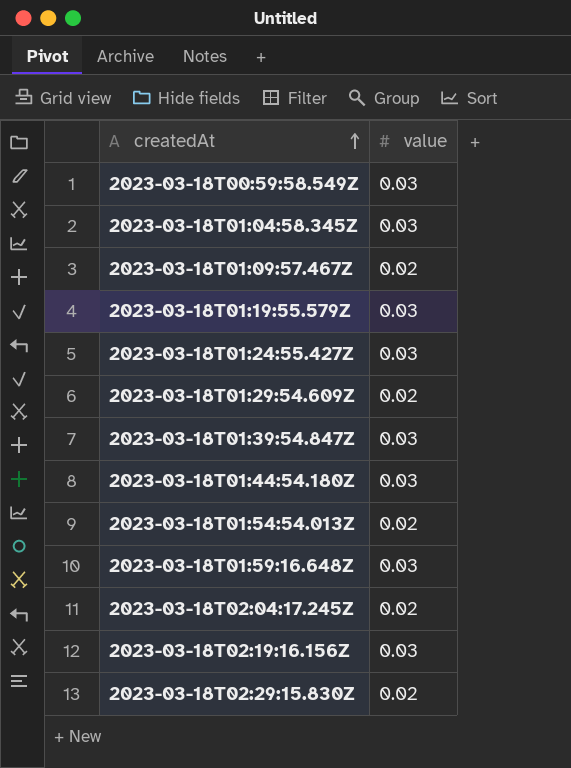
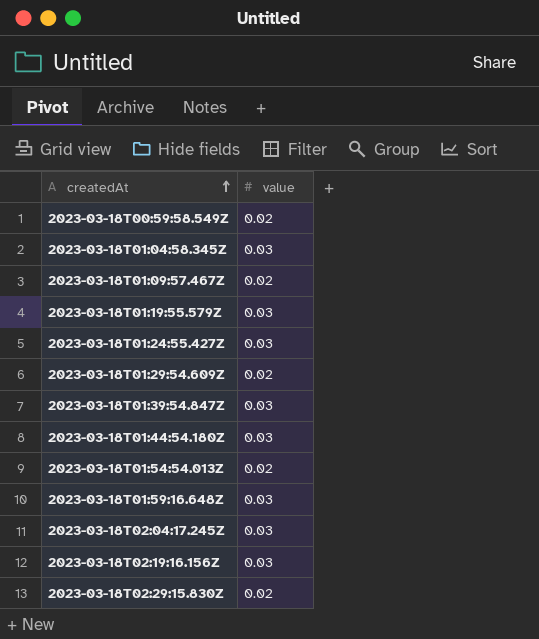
2023-03-18T00:59:58.549Z | value: 0.03 -> 0.02
2023-03-18T02:04:17.245Z | value: 0.02 -> 0.03

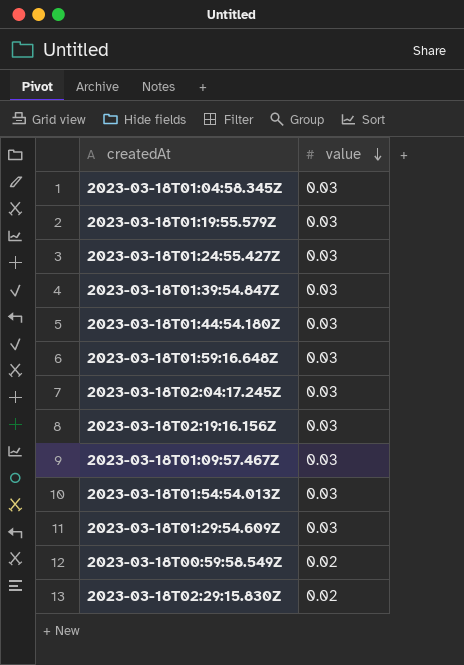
row order: createdAt ascending -> value descending
2023-03-18T01:09:57.467Z | value: 0.02 -> 0.03
2023-03-18T01:54:54.013Z | value: 0.02 -> 0.03
2023-03-18T01:29:54.609Z | value: 0.02 -> 0.03

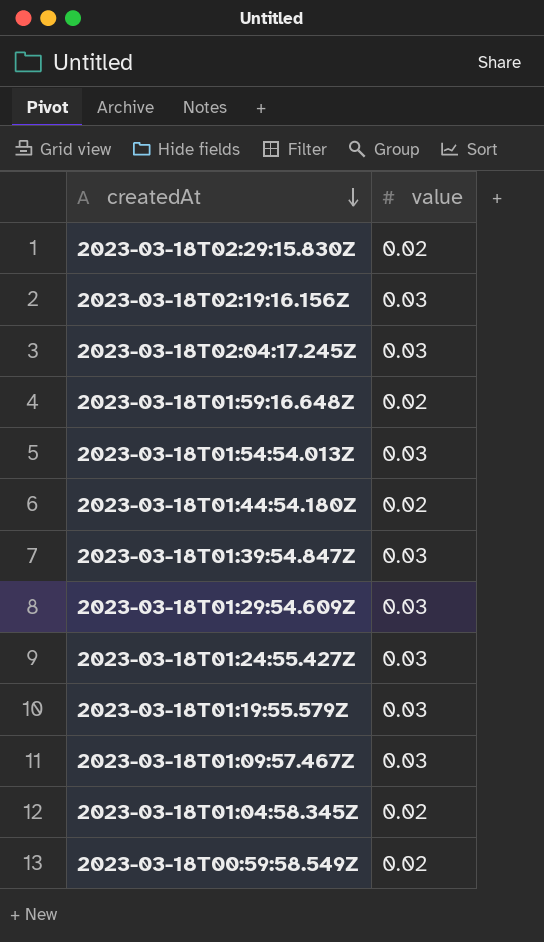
row order: value descending -> createdAt descending
2023-03-18T01:59:16.648Z | value: 0.03 -> 0.02
2023-03-18T01:44:54.180Z | value: 0.03 -> 0.02
2023-03-18T01:04:58.345Z | value: 0.03 -> 0.02

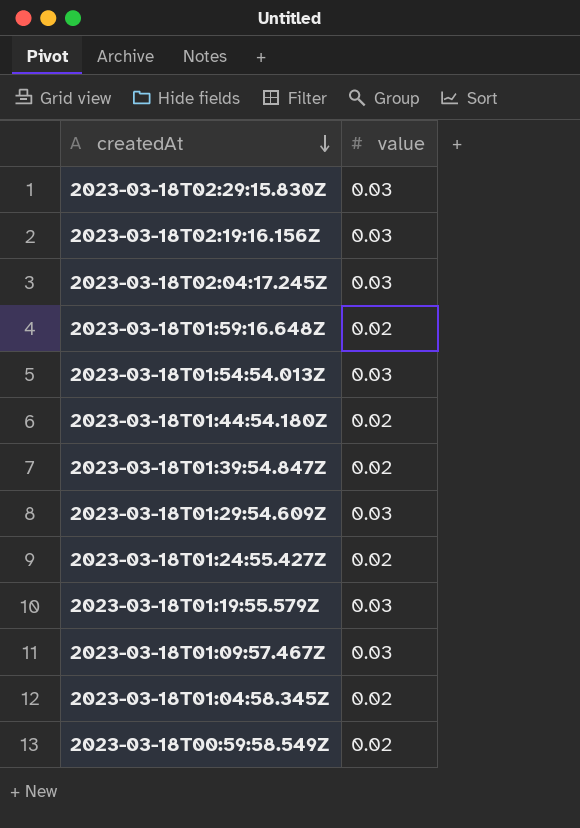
2023-03-18T02:29:15.830Z | value: 0.02 -> 0.03
2023-03-18T01:39:54.847Z | value: 0.03 -> 0.02
2023-03-18T01:24:55.427Z | value: 0.03 -> 0.02

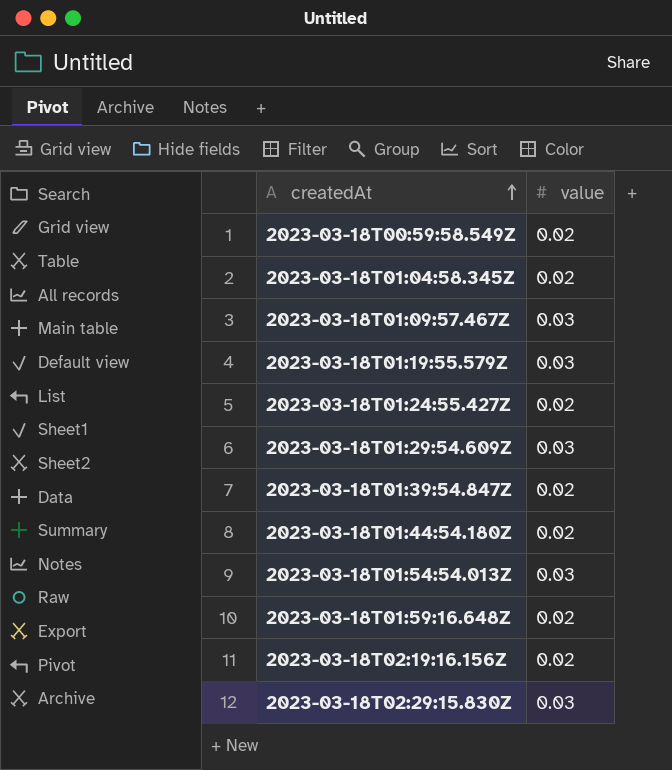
row order: createdAt descending -> createdAt ascending
row 2023-03-18T02:04:17.245Z: 0.03 -> none
2023-03-18T02:19:16.156Z | value: 0.03 -> 0.02

